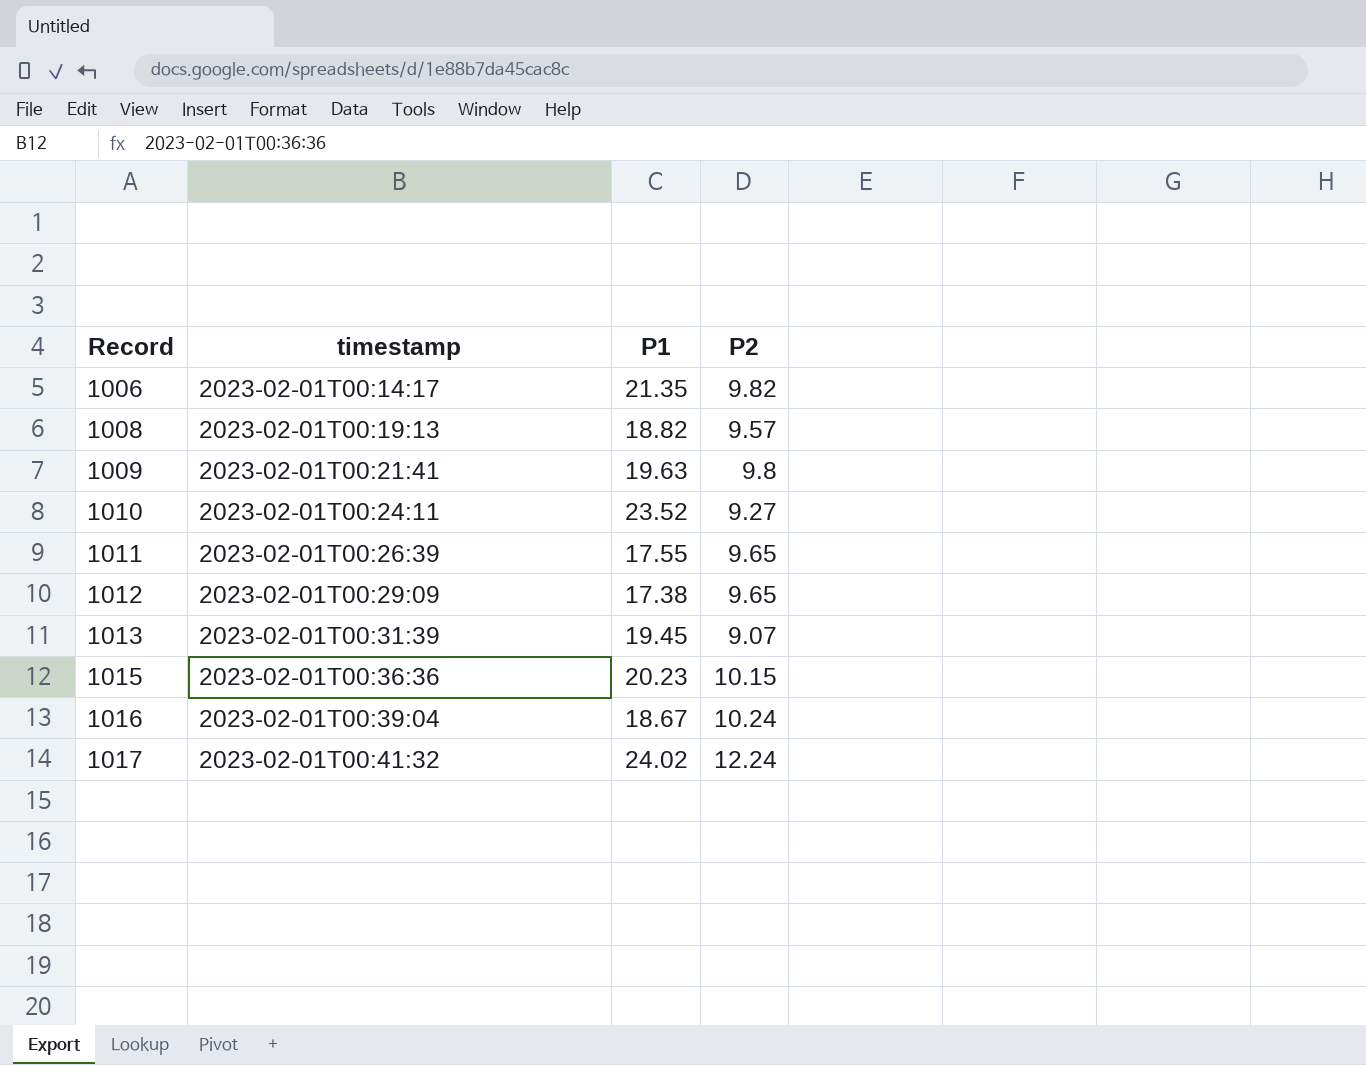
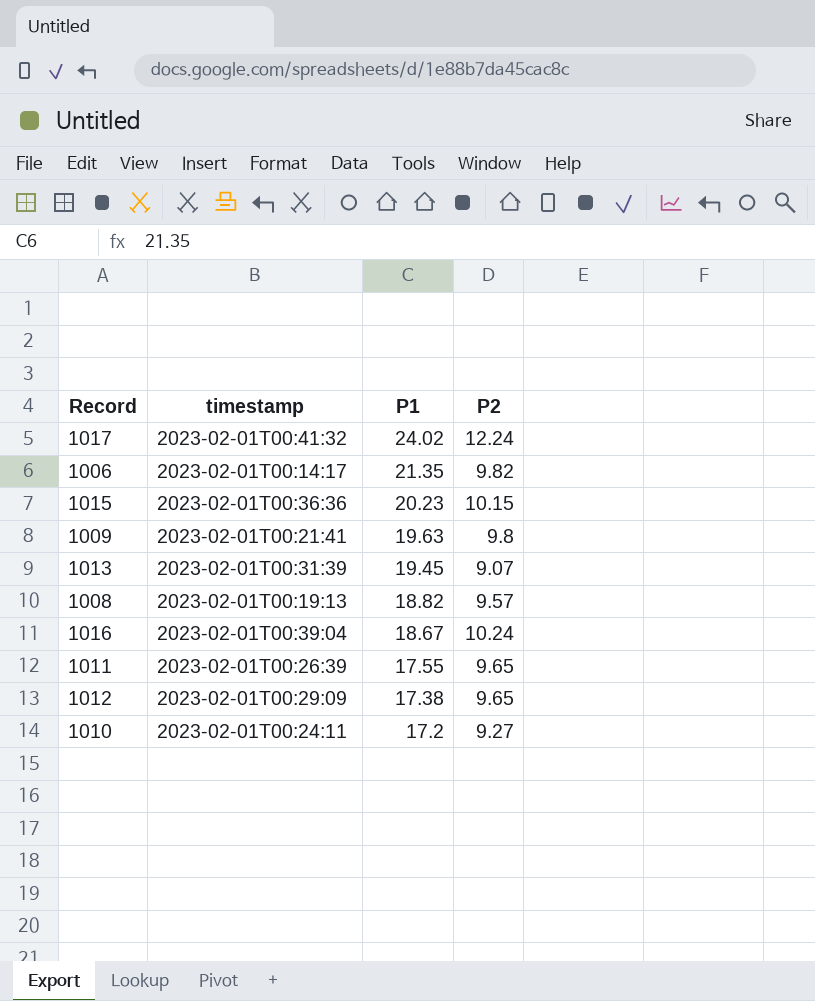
row order: Record ascending -> P1 descending
1010 | P1: 23.52 -> 17.2

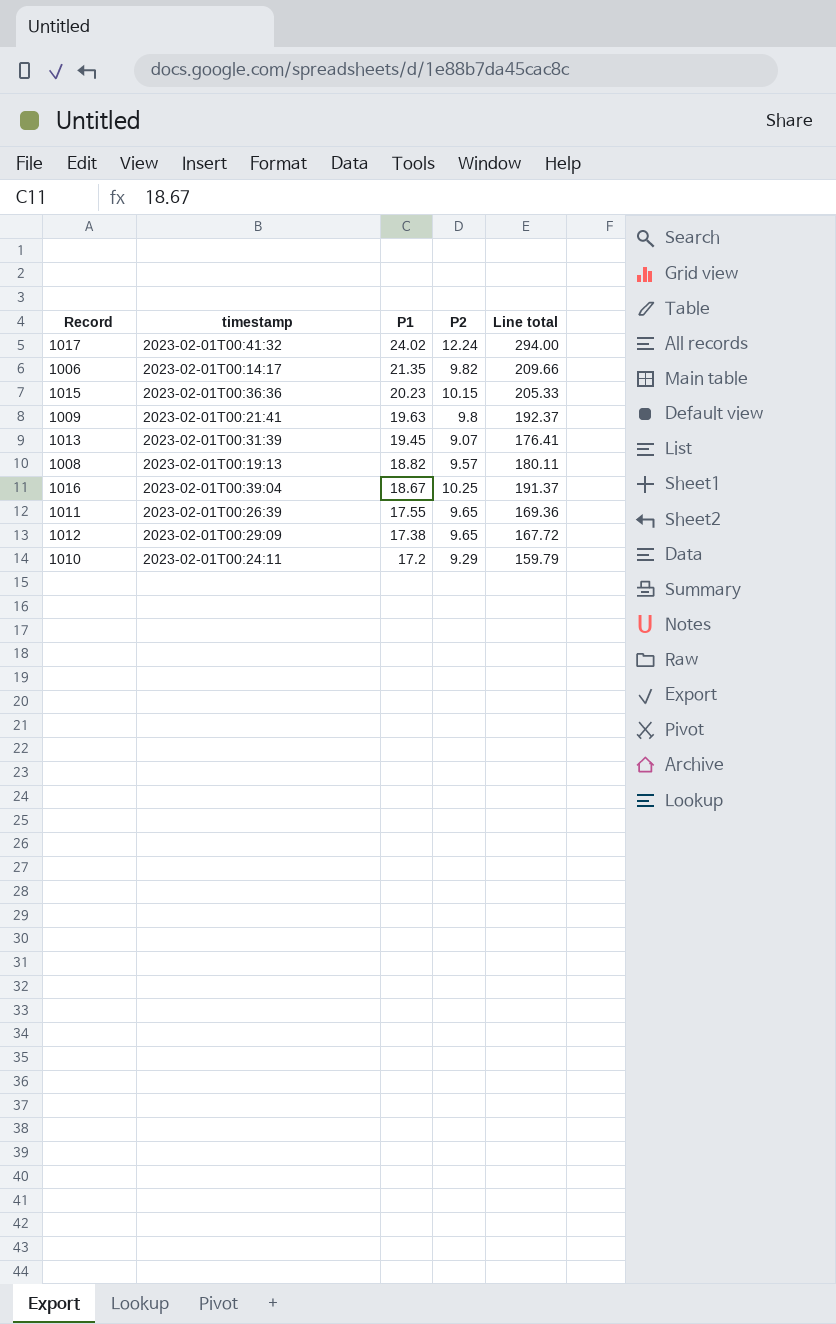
column Line total | formula: none -> [P1] * [P2]
1016 | P2: 10.24 -> 10.25
1010 | P2: 9.27 -> 9.29

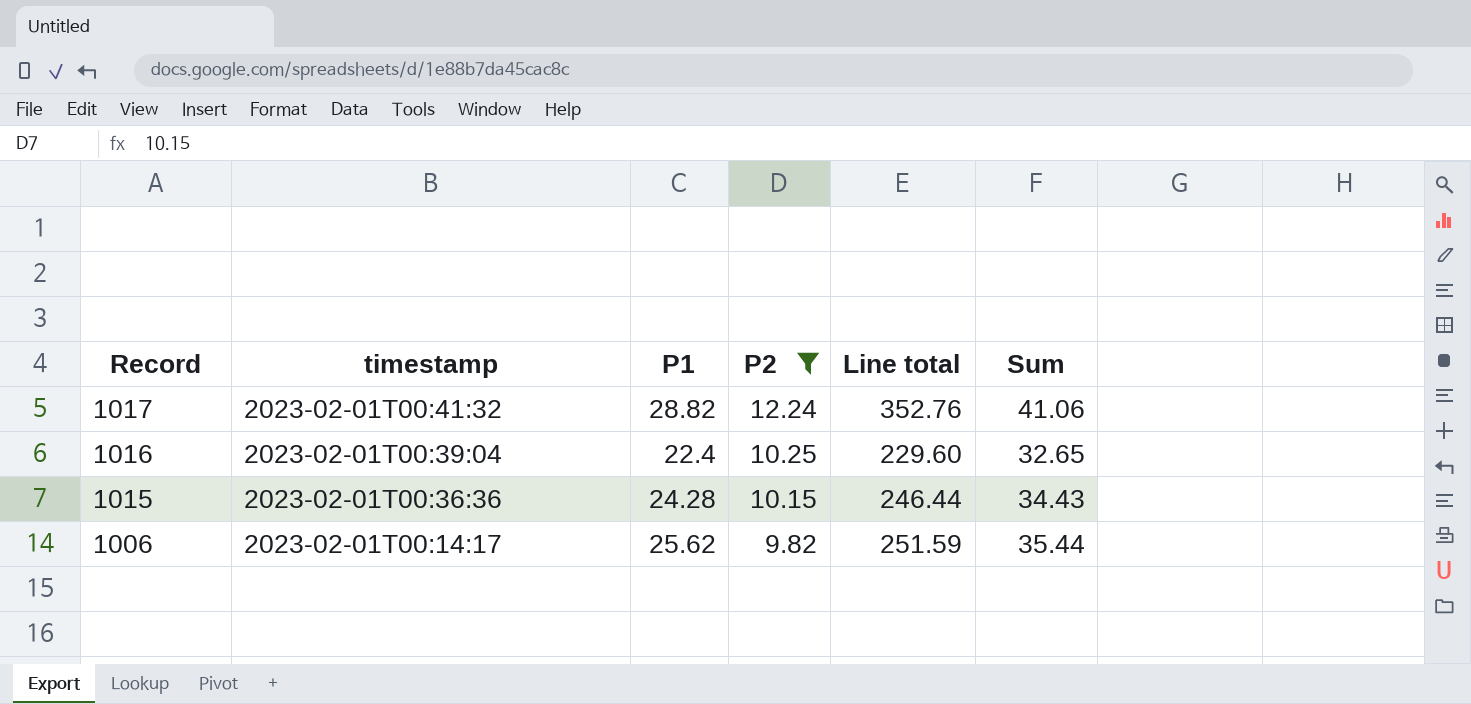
filter: none -> P2 >= 9.82
row order: P1 descending -> Record descending
column Sum | formula: none -> [P1] + [P2]
1017 | P1: 24.02 -> 28.82
1017 | Line total: 294.00 -> 352.76
1016 | P1: 18.67 -> 22.4
1016 | Line total: 191.37 -> 229.60
1015 | P1: 20.23 -> 24.28
1015 | Line total: 205.33 -> 246.44
1006 | P1: 21.35 -> 25.62
1006 | Line total: 209.66 -> 251.59

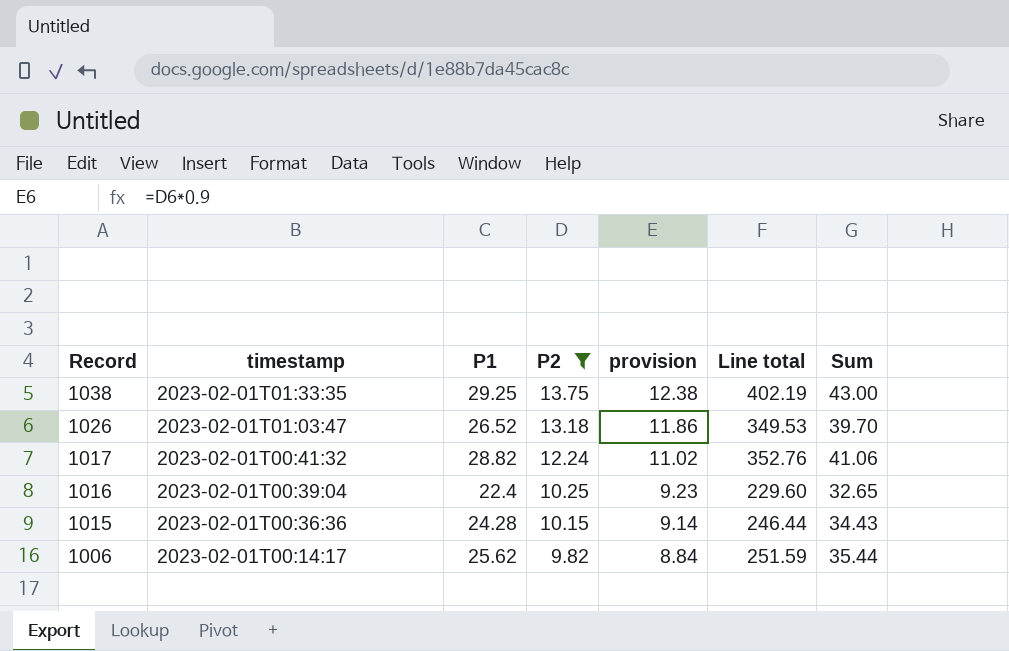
column provision | formula: none -> [P2] * 0.9
row 1038: none -> 2023-02-01T01:33:35 | 29.25 | 13.75 | 12.38 | 402.19 | 43.00
row 1026: none -> 2023-02-01T01:03:47 | 26.52 | 13.18 | 11.86 | 349.53 | 39.70

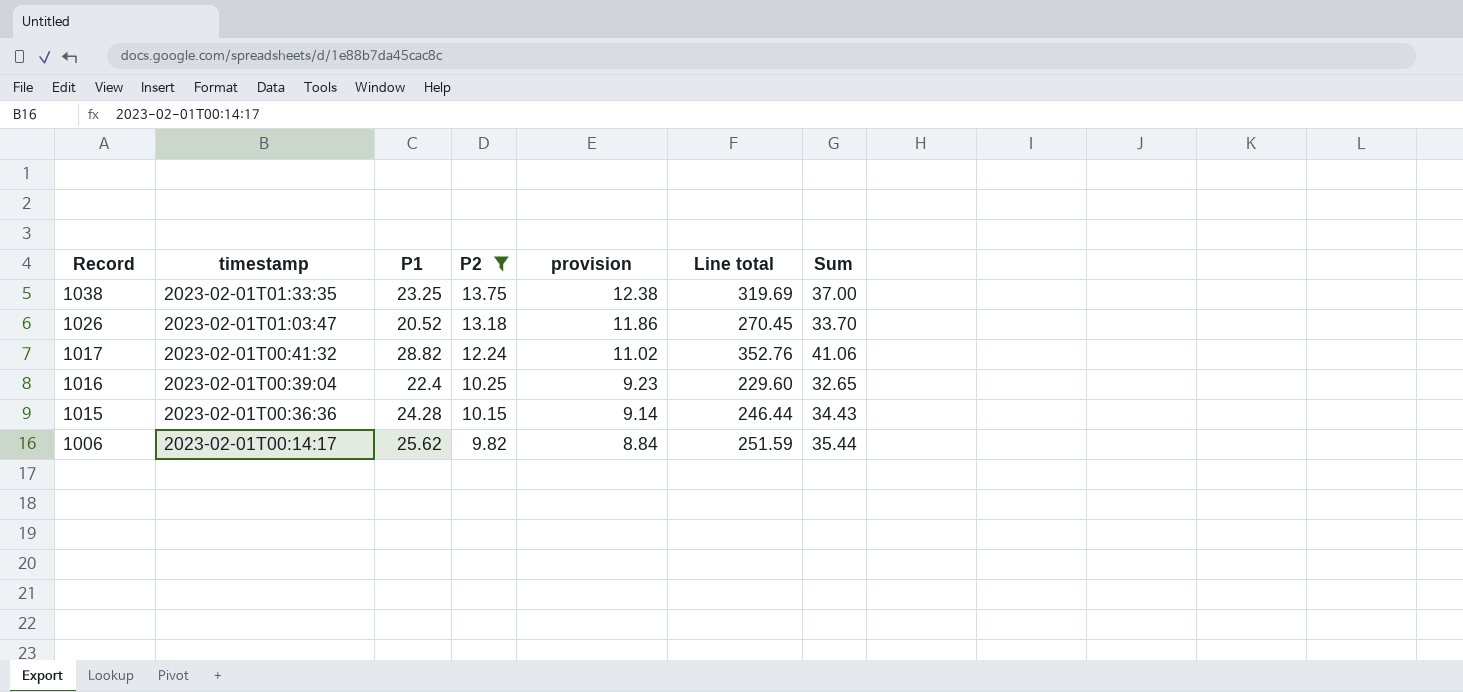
1038 | P1: 29.25 -> 23.25
1038 | Line total: 402.19 -> 319.69
1038 | Sum: 43.00 -> 37.00
1026 | P1: 26.52 -> 20.52
1026 | Line total: 349.53 -> 270.45
1026 | Sum: 39.70 -> 33.70

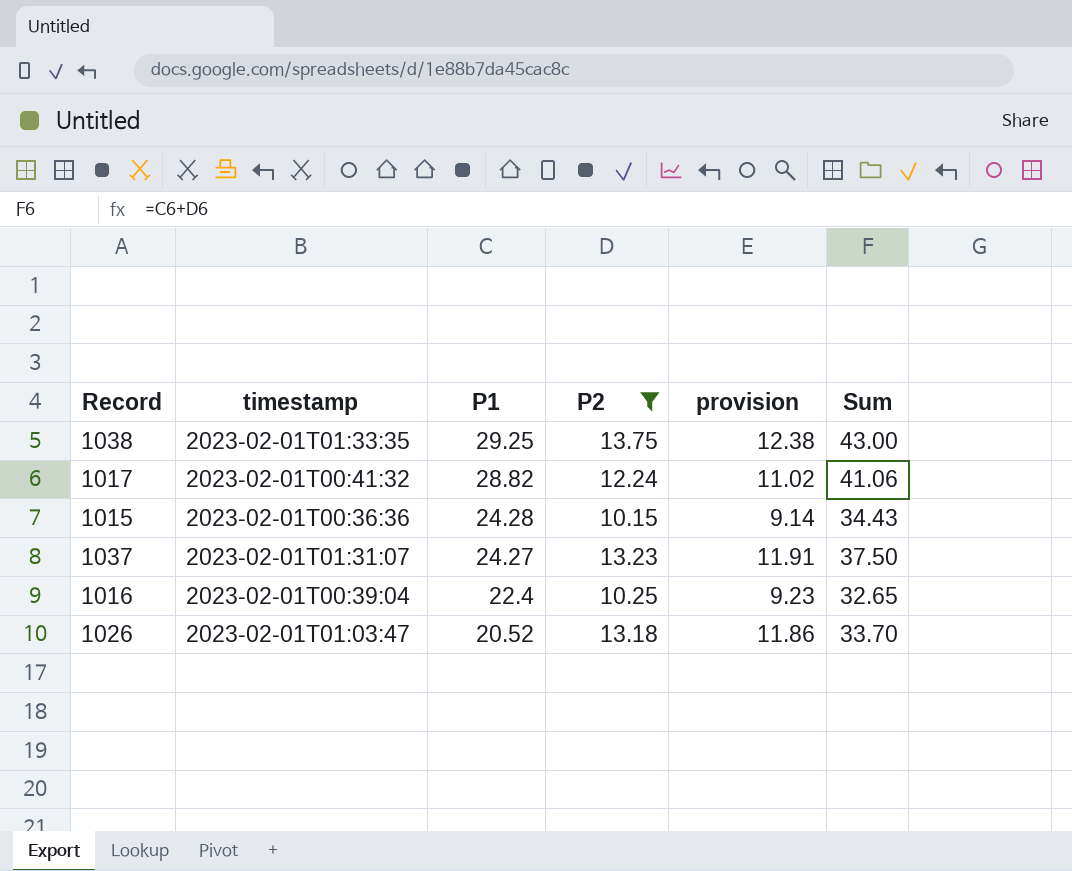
row order: Record descending -> P1 descending
column Line total | formula: [P1] * [P2] -> none
row 1006: 2023-02-01T00:14:17 | 25.62 | 9.82 | 8.84 | 251.59 | 35.44 -> none
1038 | P1: 23.25 -> 29.25
1038 | Sum: 37.00 -> 43.00
row 1037: none -> 2023-02-01T01:31:07 | 24.27 | 13.23 | 11.91 | 37.50

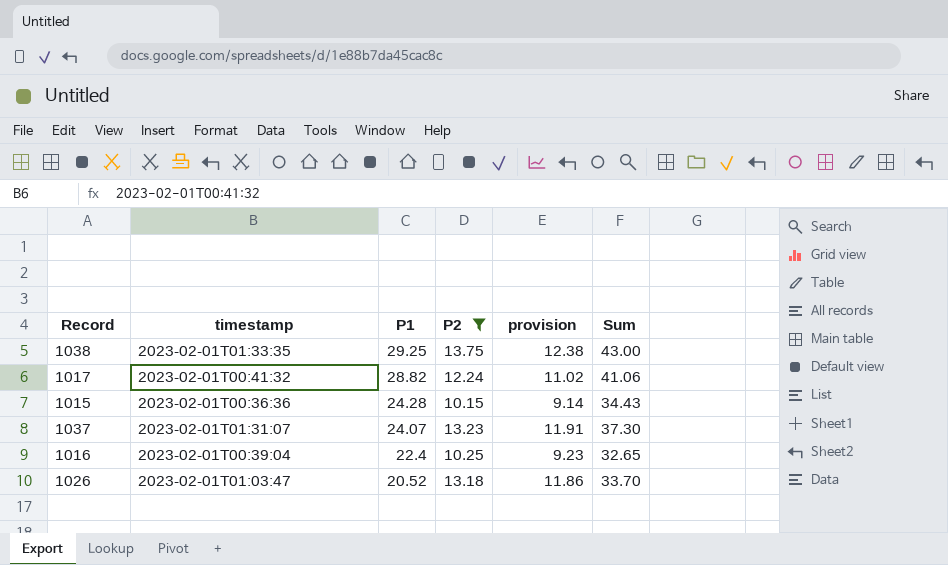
1037 | P1: 24.27 -> 24.07
1037 | Sum: 37.50 -> 37.30

